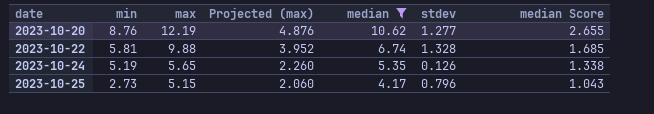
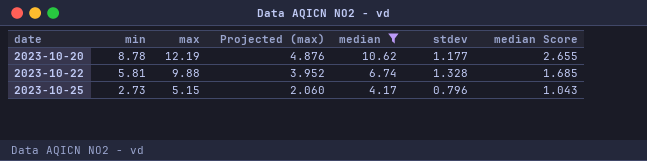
row 2023-10-24: 5.19 | 5.65 | 2.260 | 5.35 | 0.126 | 1.338 -> none
2023-10-20 | min: 8.76 -> 8.78
2023-10-20 | stdev: 1.277 -> 1.177

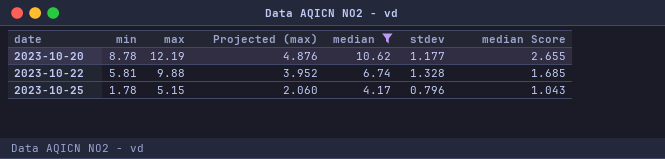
2023-10-25 | min: 2.73 -> 1.78

